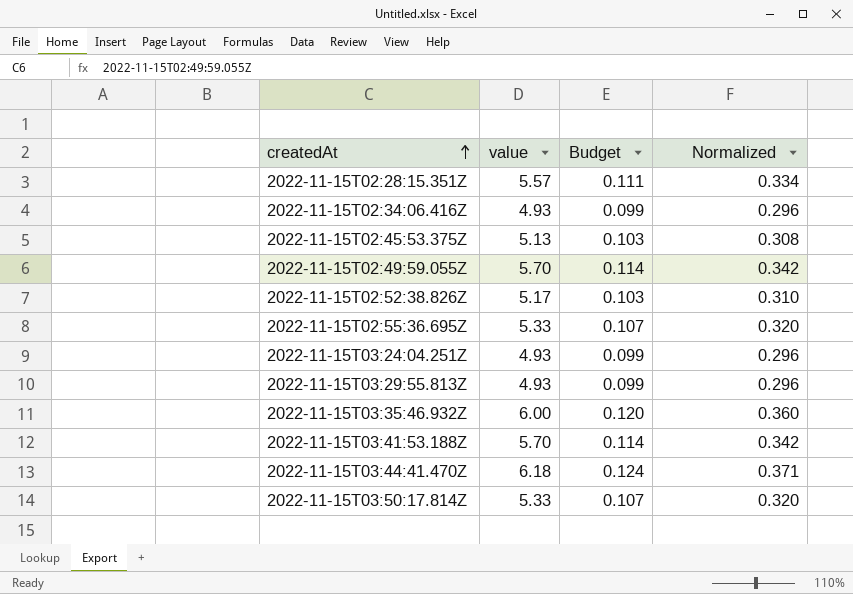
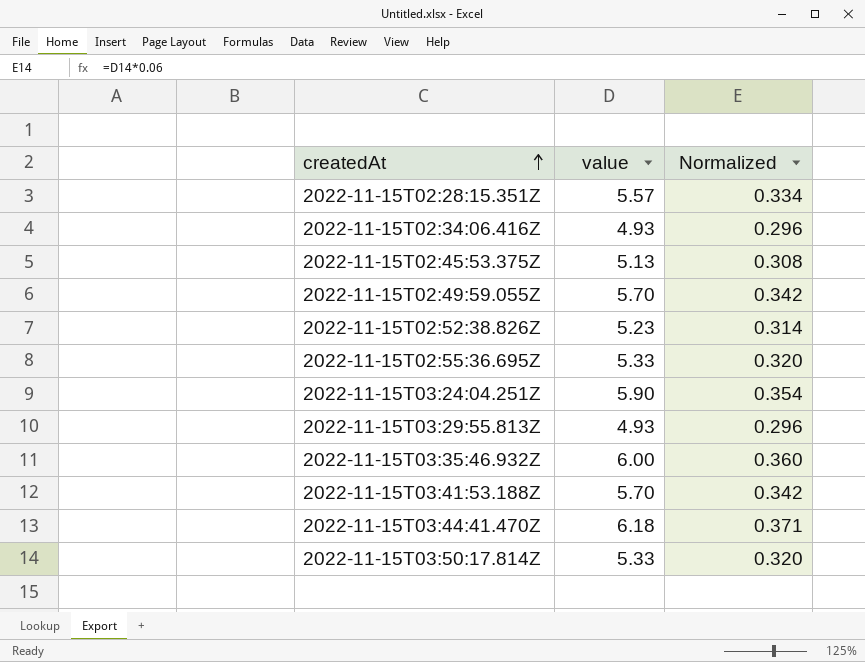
column Budget | formula: [value] * 0.02 -> none
2022-11-15T02:52:38.826Z | value: 5.17 -> 5.23
2022-11-15T02:52:38.826Z | Normalized: 0.310 -> 0.314
2022-11-15T03:24:04.251Z | value: 4.93 -> 5.90
2022-11-15T03:24:04.251Z | Normalized: 0.296 -> 0.354

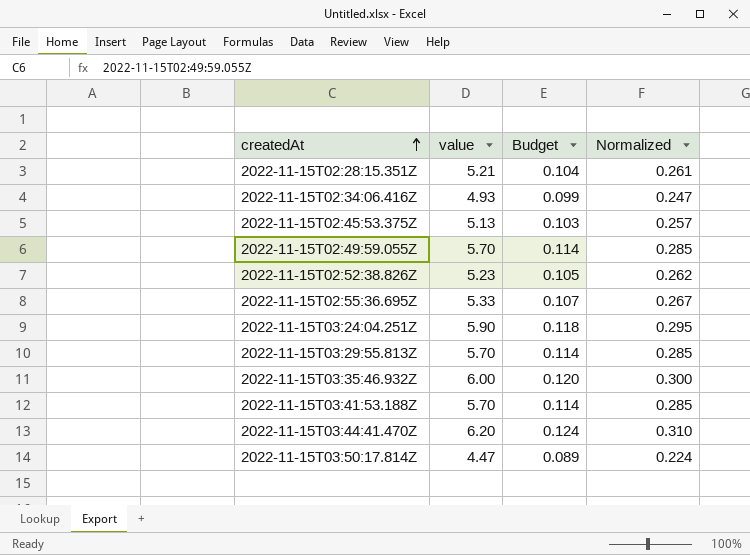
column Budget | formula: none -> [value] * 0.02
column Normalized | formula: [value] * 0.06 -> [value] * 0.05
2022-11-15T02:28:15.351Z | value: 5.57 -> 5.21
2022-11-15T03:29:55.813Z | value: 4.93 -> 5.70
2022-11-15T03:44:41.470Z | value: 6.18 -> 6.20
2022-11-15T03:50:17.814Z | value: 5.33 -> 4.47

